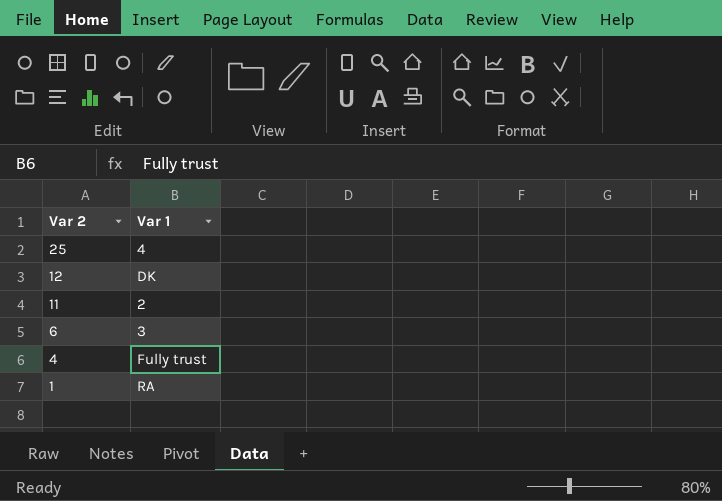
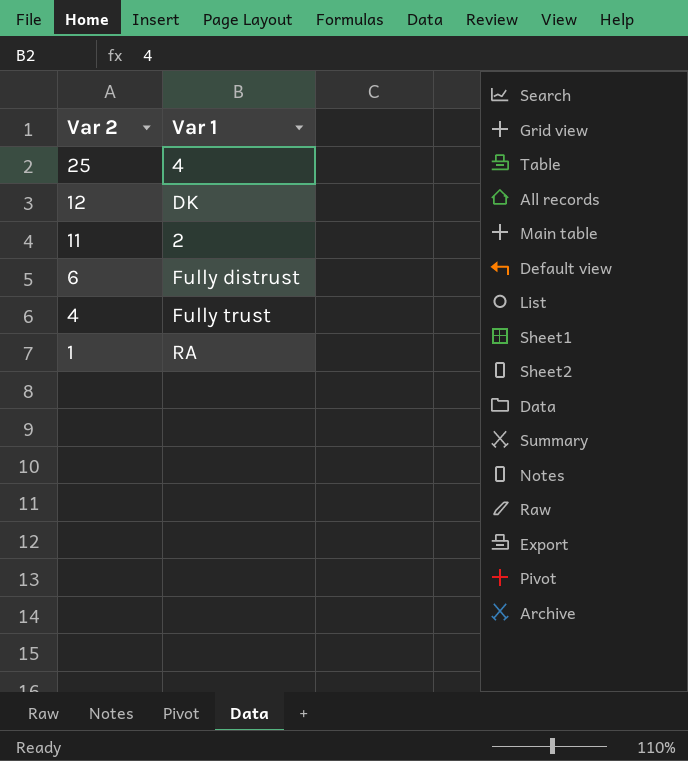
6 | Var 1: 3 -> Fully distrust

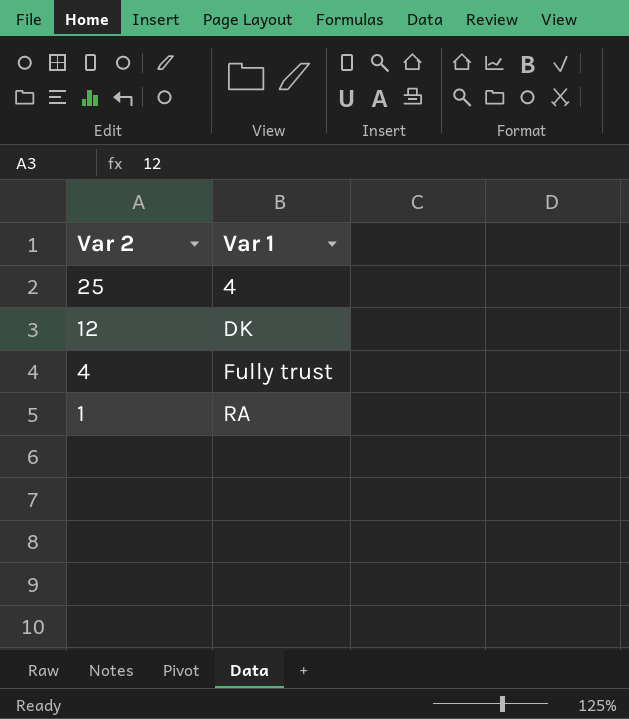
row 11: 2 -> none
row 6: Fully distrust -> none

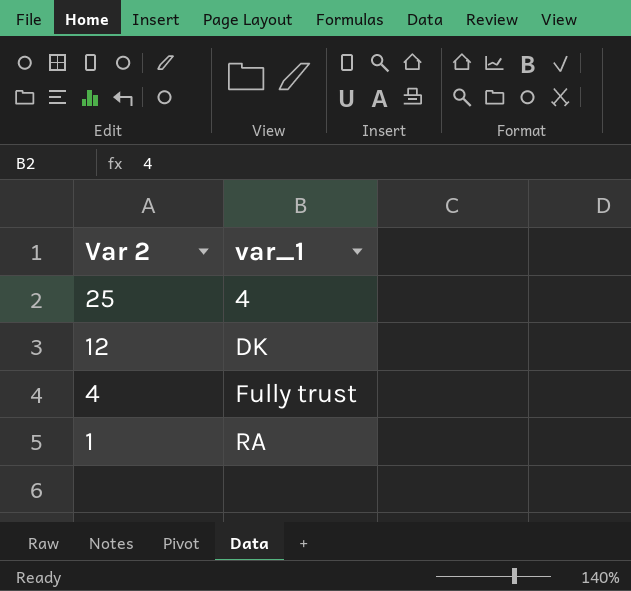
column name: Var 1 -> var_1

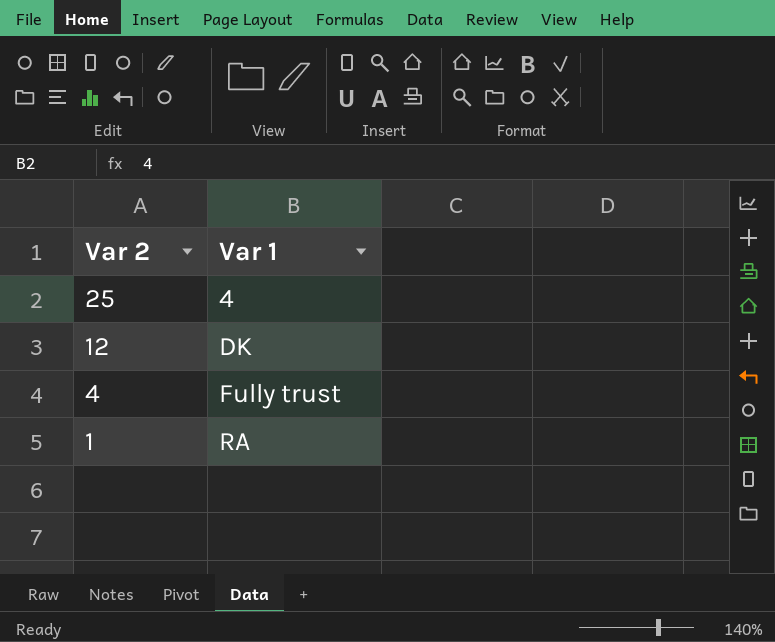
column name: var_1 -> Var 1

